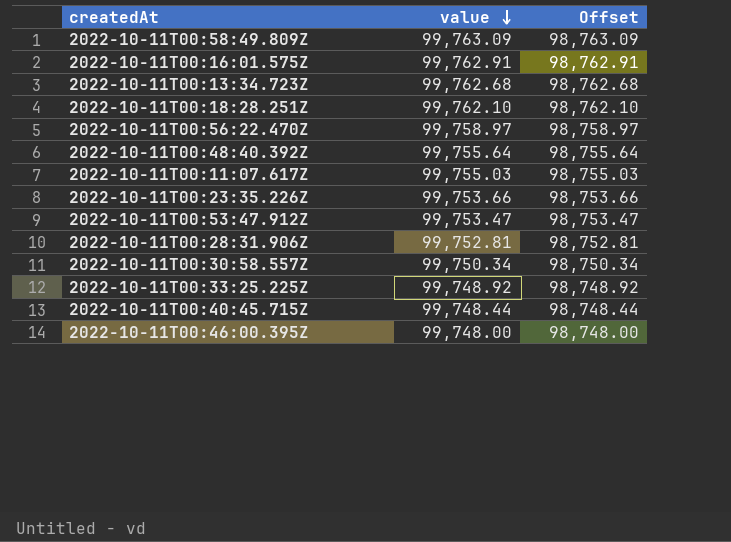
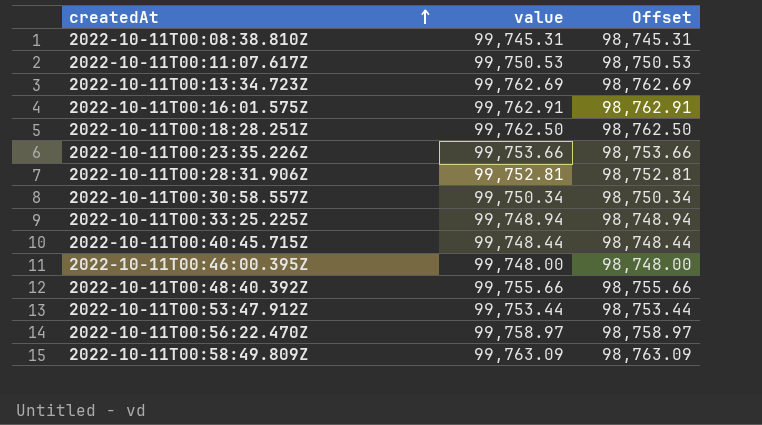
row order: value descending -> createdAt ascending
row 2022-10-11T00:08:38.810Z: none -> 99,745.31 | 98,745.31
2022-10-11T00:11:07.617Z | value: 99,755.03 -> 99,750.53
2022-10-11T00:11:07.617Z | Offset: 98,755.03 -> 98,750.53
2022-10-11T00:13:34.723Z | value: 99,762.68 -> 99,762.69
2022-10-11T00:13:34.723Z | Offset: 98,762.68 -> 98,762.69
2022-10-11T00:18:28.251Z | value: 99,762.10 -> 99,762.50
2022-10-11T00:18:28.251Z | Offset: 98,762.10 -> 98,762.50
2022-10-11T00:33:25.225Z | value: 99,748.92 -> 99,748.94
2022-10-11T00:33:25.225Z | Offset: 98,748.92 -> 98,748.94
2022-10-11T00:48:40.392Z | value: 99,755.64 -> 99,755.66
2022-10-11T00:48:40.392Z | Offset: 98,755.64 -> 98,755.66
2022-10-11T00:53:47.912Z | value: 99,753.47 -> 99,753.44
2022-10-11T00:53:47.912Z | Offset: 98,753.47 -> 98,753.44

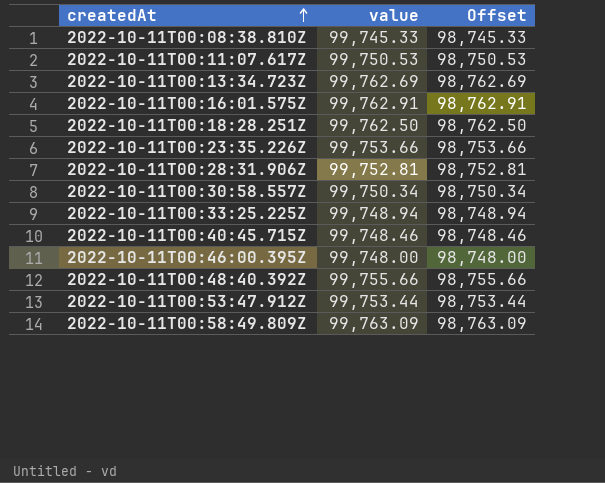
row 2022-10-11T00:56:22.470Z: 99,758.97 | 98,758.97 -> none
2022-10-11T00:08:38.810Z | value: 99,745.31 -> 99,745.33
2022-10-11T00:08:38.810Z | Offset: 98,745.31 -> 98,745.33
2022-10-11T00:40:45.715Z | value: 99,748.44 -> 99,748.46
2022-10-11T00:40:45.715Z | Offset: 98,748.44 -> 98,748.46

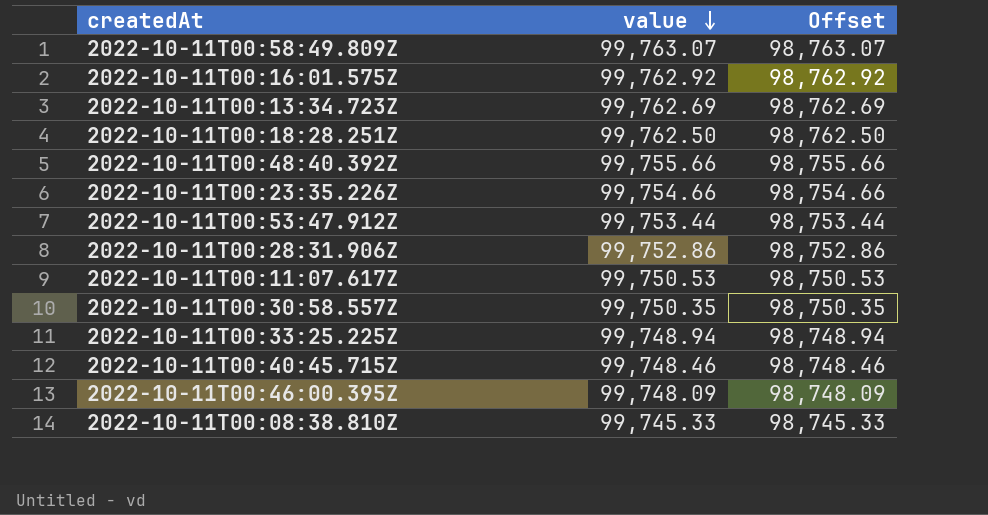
row order: createdAt ascending -> value descending
2022-10-11T00:58:49.809Z | value: 99,763.09 -> 99,763.07
2022-10-11T00:58:49.809Z | Offset: 98,763.09 -> 98,763.07
2022-10-11T00:16:01.575Z | value: 99,762.91 -> 99,762.92
2022-10-11T00:16:01.575Z | Offset: 98,762.91 -> 98,762.92
2022-10-11T00:23:35.226Z | value: 99,753.66 -> 99,754.66
2022-10-11T00:23:35.226Z | Offset: 98,753.66 -> 98,754.66
2022-10-11T00:28:31.906Z | value: 99,752.81 -> 99,752.86
2022-10-11T00:28:31.906Z | Offset: 98,752.81 -> 98,752.86
2022-10-11T00:30:58.557Z | value: 99,750.34 -> 99,750.35
2022-10-11T00:30:58.557Z | Offset: 98,750.34 -> 98,750.35
2022-10-11T00:46:00.395Z | value: 99,748.00 -> 99,748.09
2022-10-11T00:46:00.395Z | Offset: 98,748.00 -> 98,748.09

